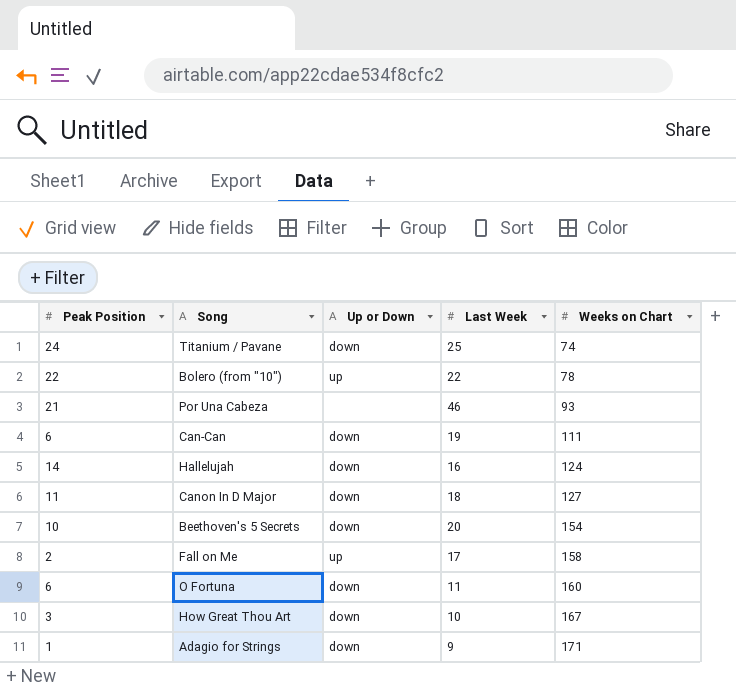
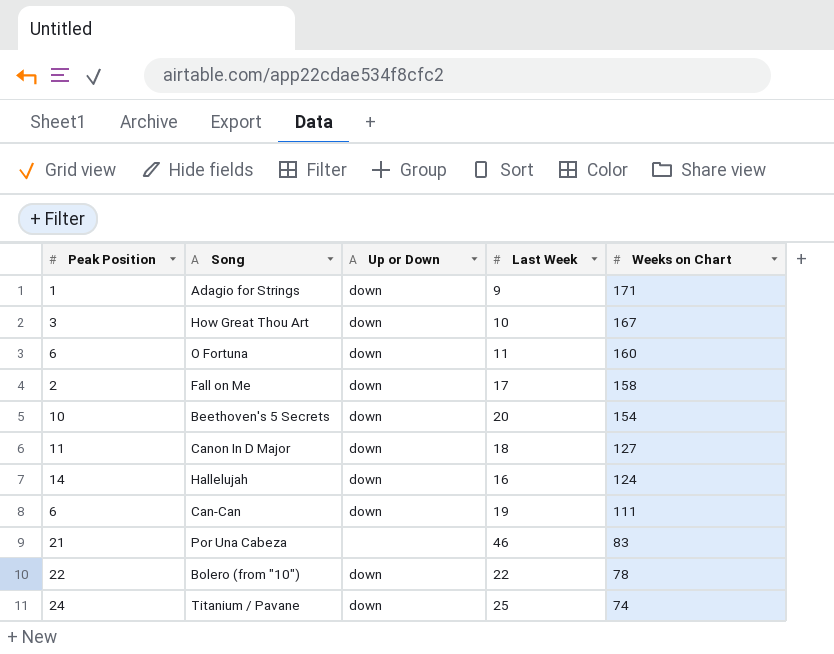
row order: Weeks on Chart ascending -> Weeks on Chart descending
Fall on Me | Up or Down: up -> down
Por Una Cabeza | Weeks on Chart: 93 -> 83
Bolero (from "10") | Up or Down: up -> down

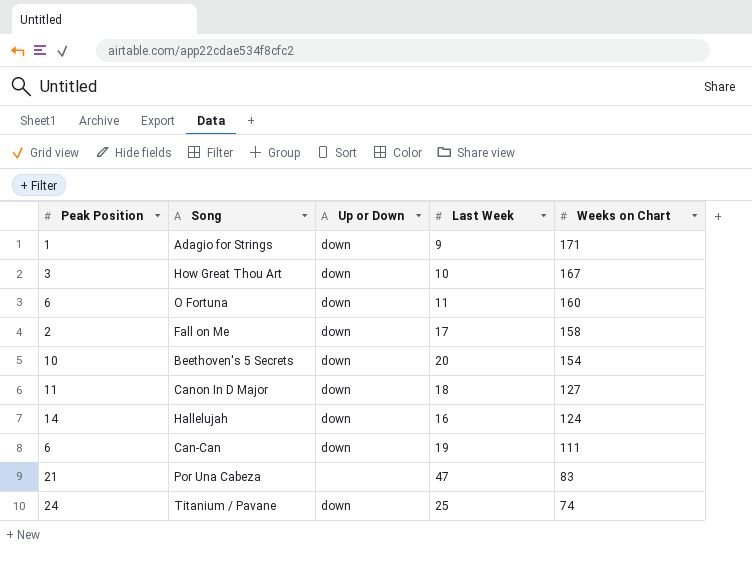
row Bolero (from "10"): 22 | down | 22 | 78 -> none
Por Una Cabeza | Last Week: 46 -> 47

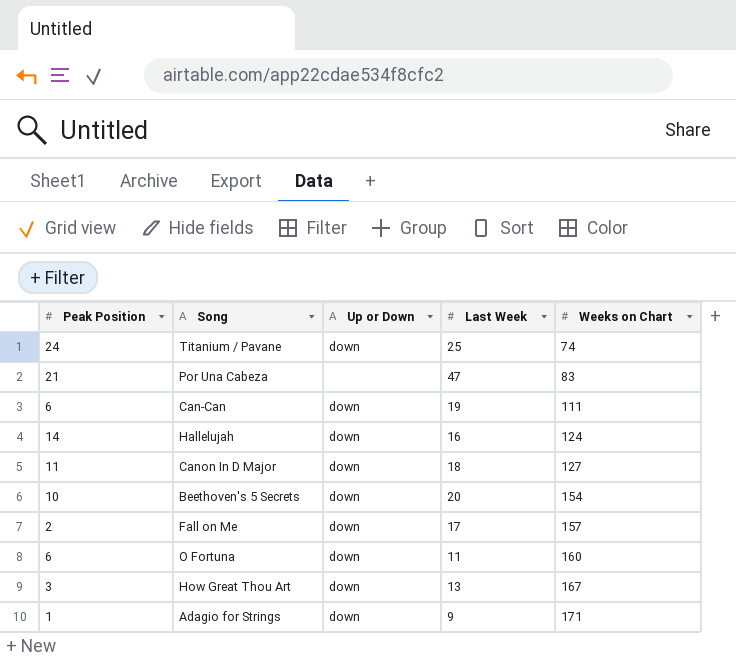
row order: Weeks on Chart descending -> Weeks on Chart ascending
Fall on Me | Weeks on Chart: 158 -> 157
How Great Thou Art | Last Week: 10 -> 13

